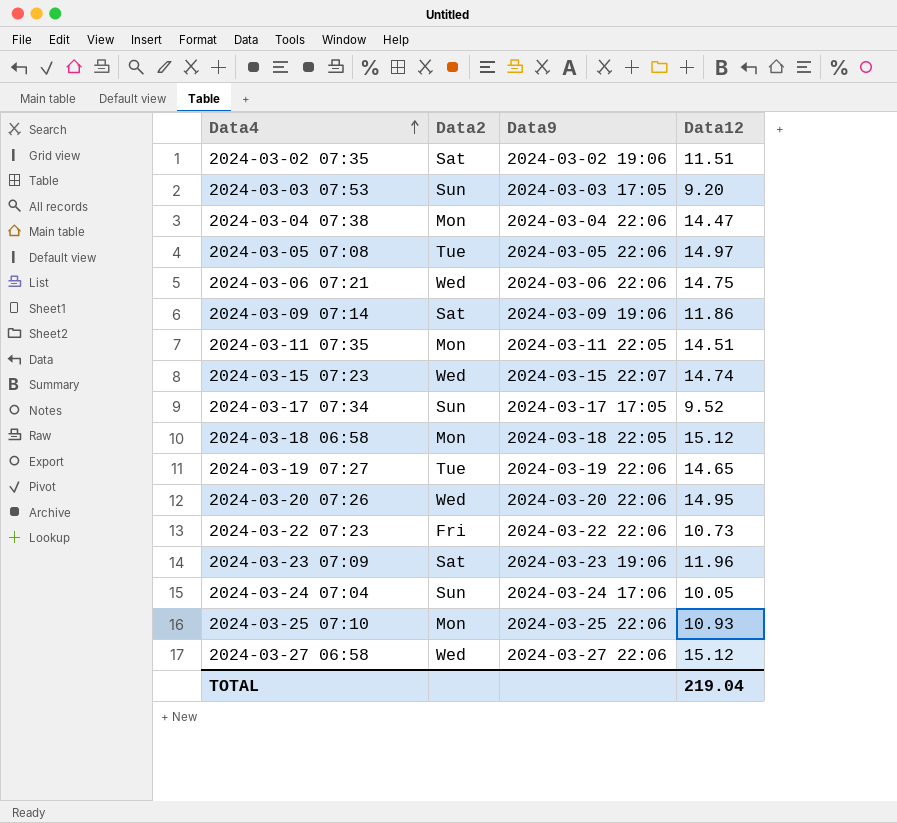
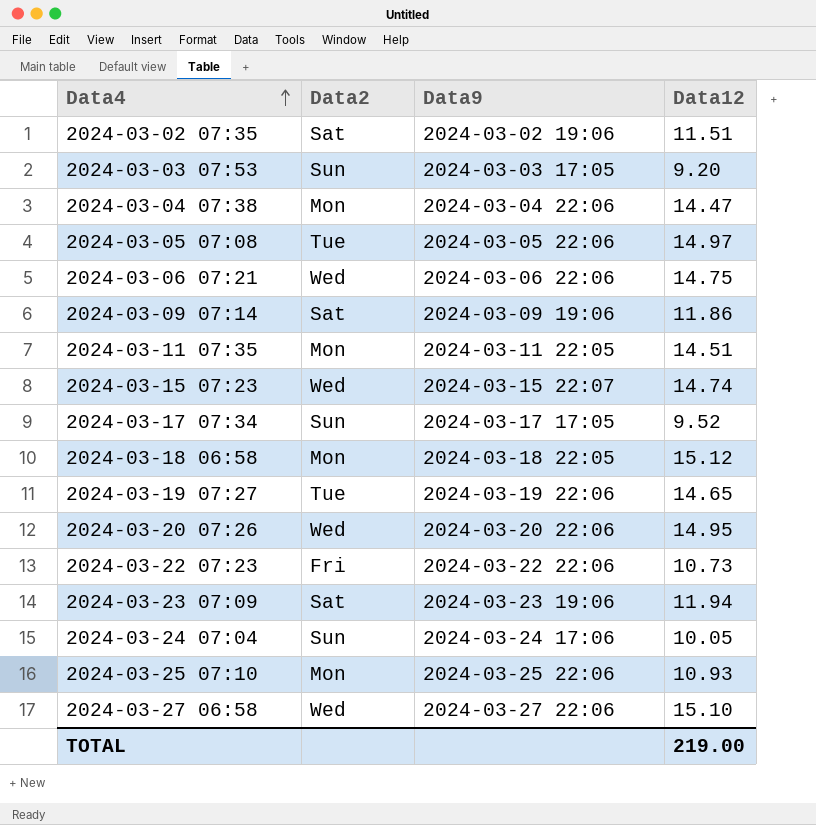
2024-03-23 07:09 | Data12: 11.96 -> 11.94
2024-03-27 06:58 | Data12: 15.12 -> 15.10
TOTAL | Data12: 219.04 -> 219.00

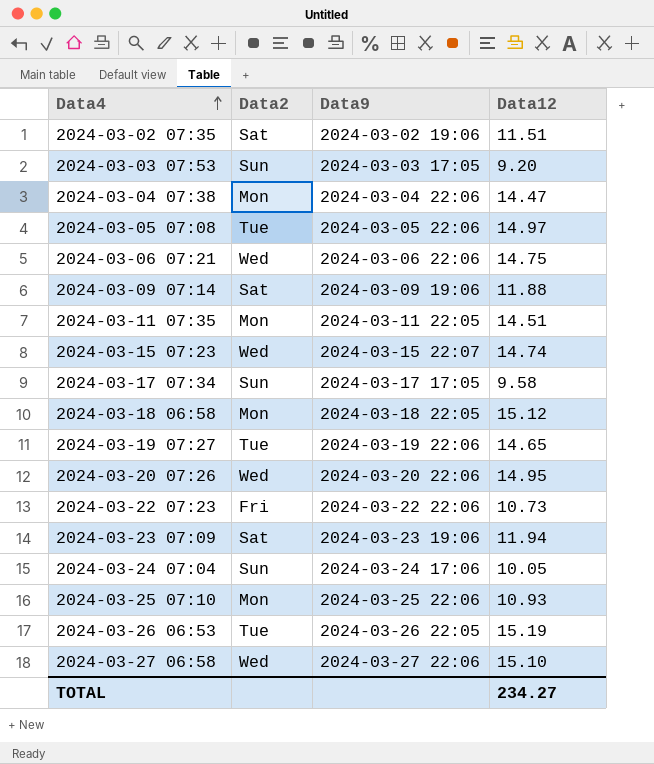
2024-03-09 07:14 | Data12: 11.86 -> 11.88
2024-03-17 07:34 | Data12: 9.52 -> 9.58
row 2024-03-26 06:53: none -> Tue | 2024-03-26 22:05 | 15.19
TOTAL | Data12: 219.00 -> 234.27

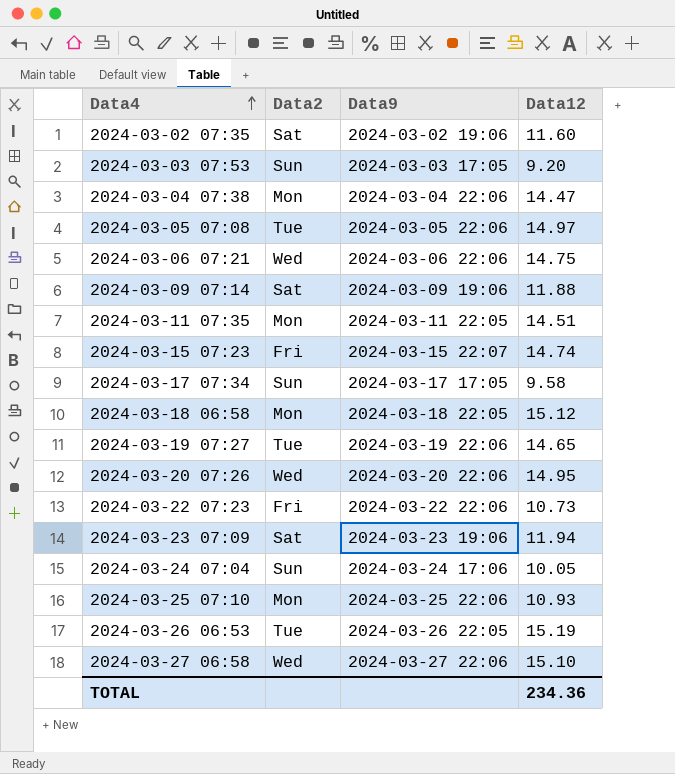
2024-03-02 07:35 | Data12: 11.51 -> 11.60
2024-03-15 07:23 | Data2: Wed -> Fri
TOTAL | Data12: 234.27 -> 234.36

